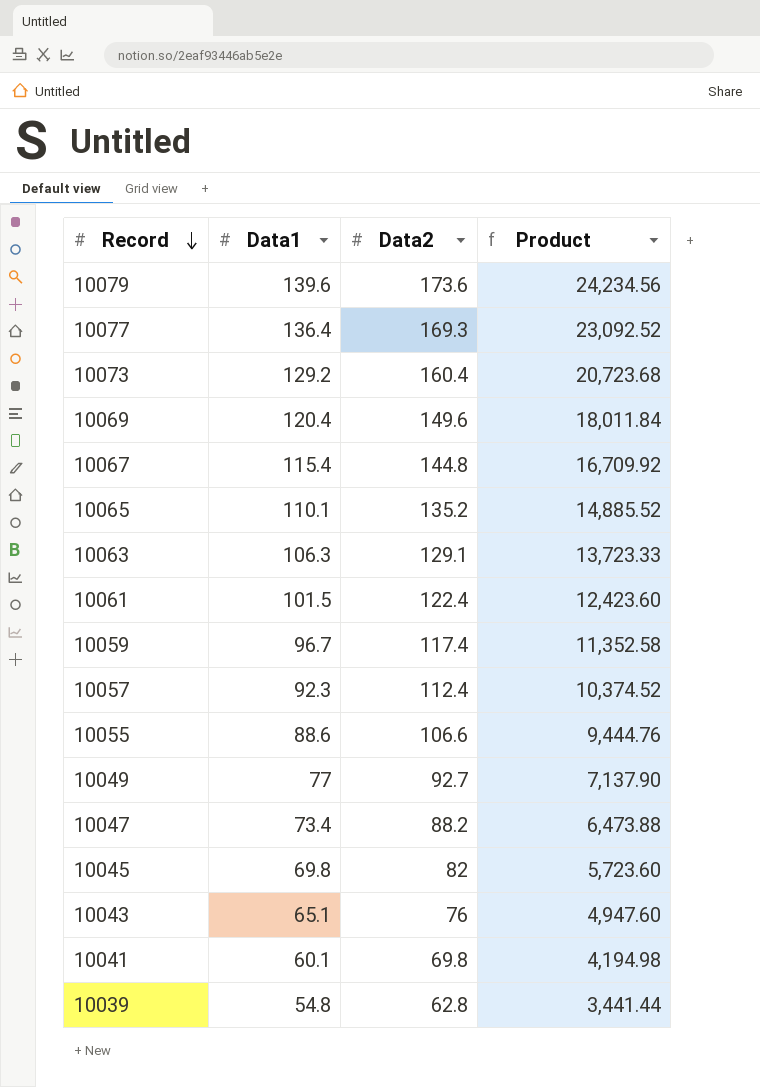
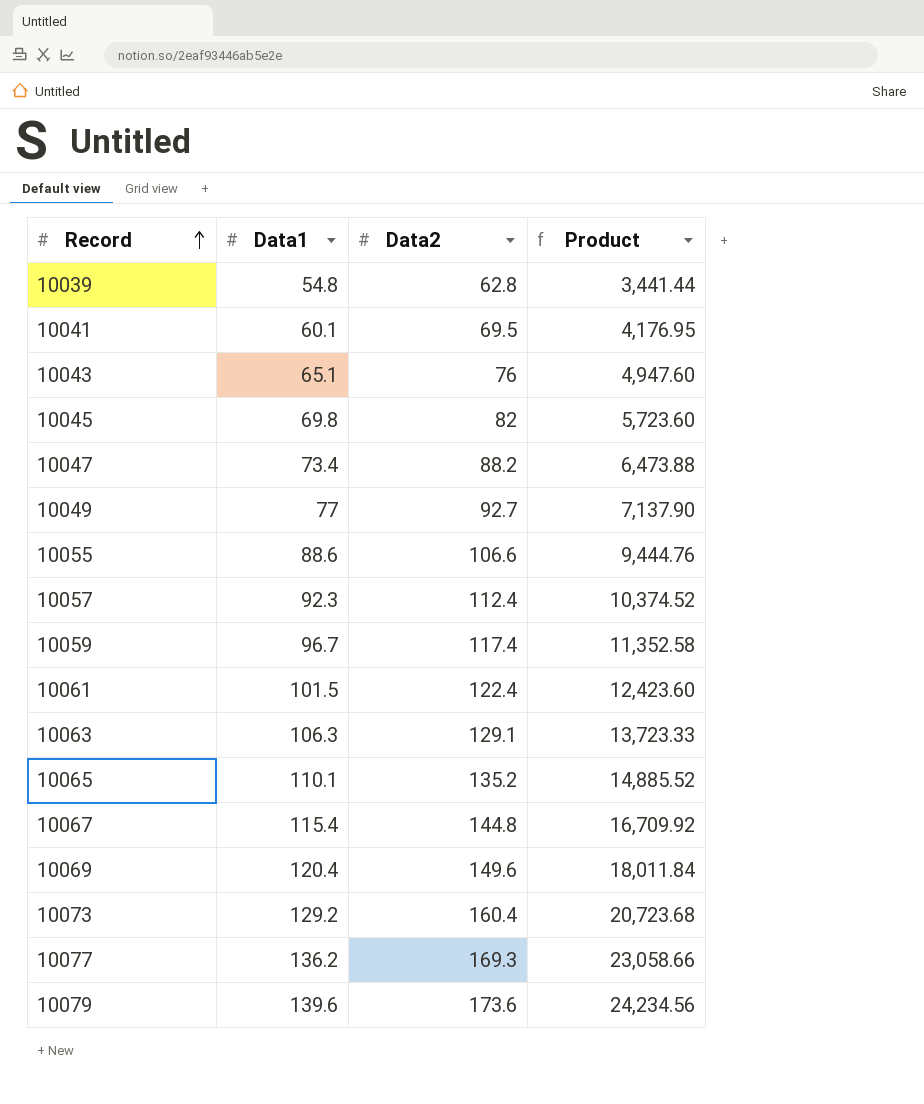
row order: Record descending -> Record ascending
10041 | Data2: 69.8 -> 69.5
10041 | Product: 4,194.98 -> 4,176.95
10077 | Data1: 136.4 -> 136.2
10077 | Product: 23,092.52 -> 23,058.66

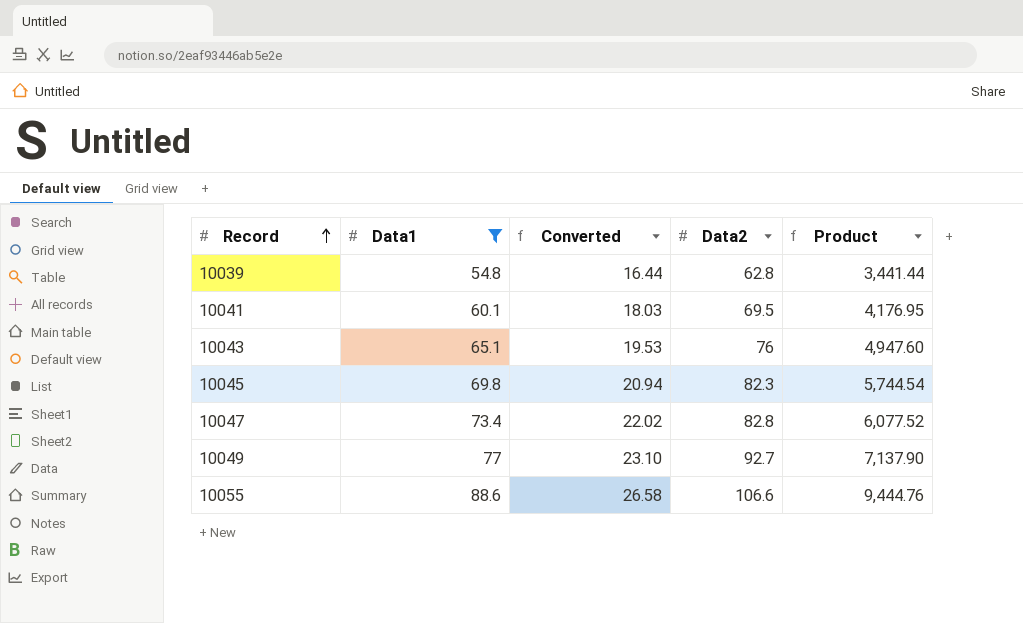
filter: none -> Data1 <= 88.6
column Converted | formula: none -> [Data1] * 0.3
10045 | Data2: 82 -> 82.3
10045 | Product: 5,723.60 -> 5,744.54
10047 | Data2: 88.2 -> 82.8
10047 | Product: 6,473.88 -> 6,077.52

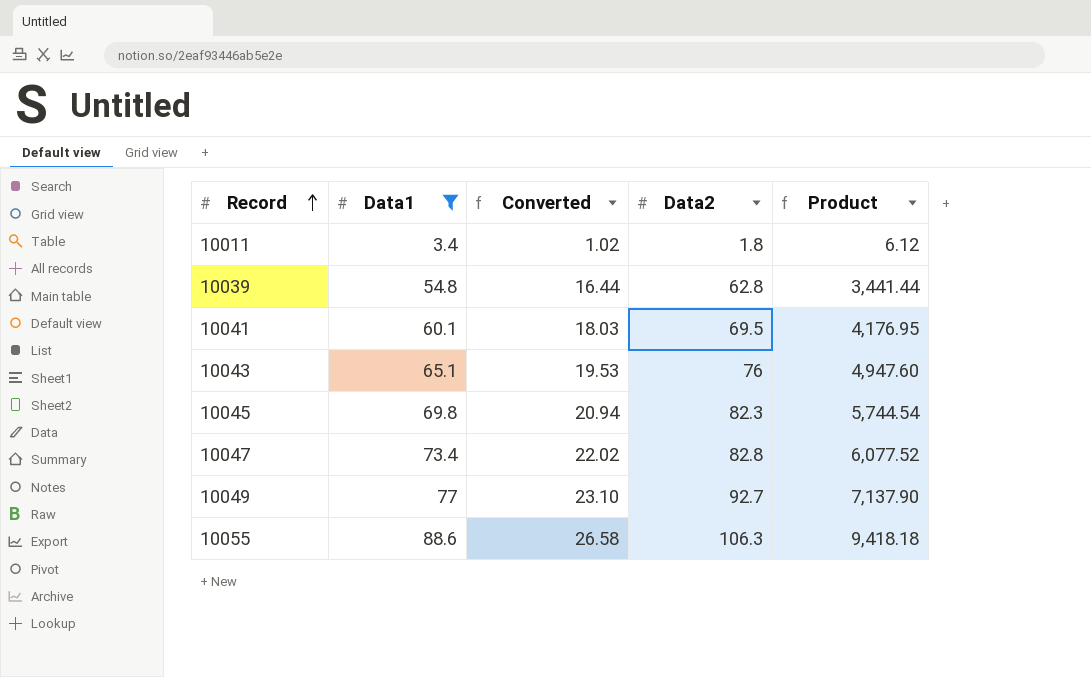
row 10011: none -> 3.4 | 1.02 | 1.8 | 6.12
10055 | Data2: 106.6 -> 106.3
10055 | Product: 9,444.76 -> 9,418.18

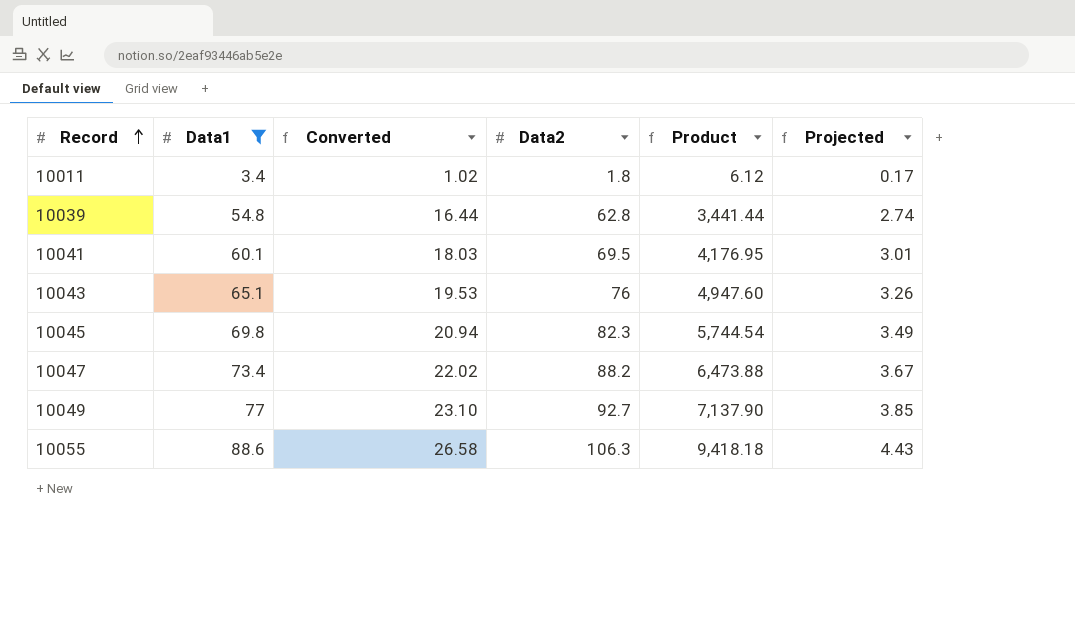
column Projected | formula: none -> [Data1] * 0.05
10047 | Data2: 82.8 -> 88.2
10047 | Product: 6,077.52 -> 6,473.88

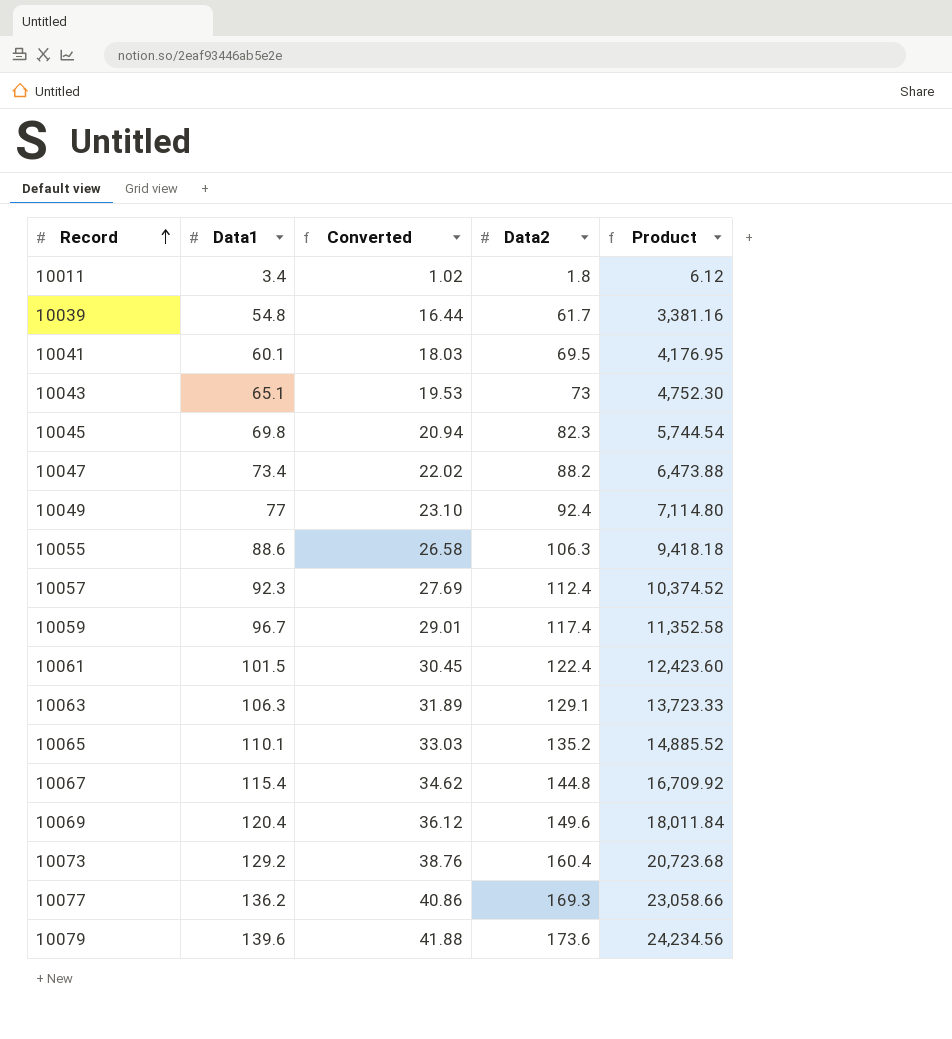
filter: Data1 <= 88.6 -> none
column Projected | formula: [Data1] * 0.05 -> none
10039 | Data2: 62.8 -> 61.7
10039 | Product: 3,441.44 -> 3,381.16
10043 | Data2: 76 -> 73
10043 | Product: 4,947.60 -> 4,752.30
10049 | Data2: 92.7 -> 92.4
10049 | Product: 7,137.90 -> 7,114.80

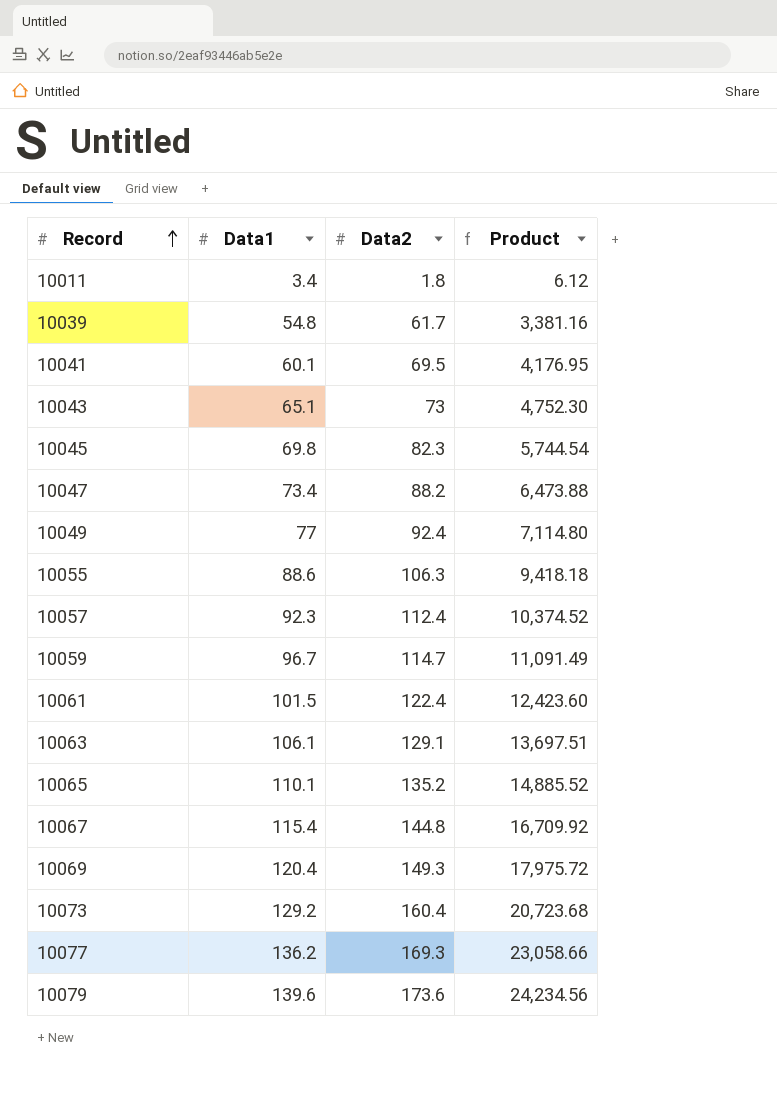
column Converted | formula: [Data1] * 0.3 -> none
10059 | Data2: 117.4 -> 114.7
10059 | Product: 11,352.58 -> 11,091.49
10063 | Data1: 106.3 -> 106.1
10063 | Product: 13,723.33 -> 13,697.51
10069 | Data2: 149.6 -> 149.3
10069 | Product: 18,011.84 -> 17,975.72

